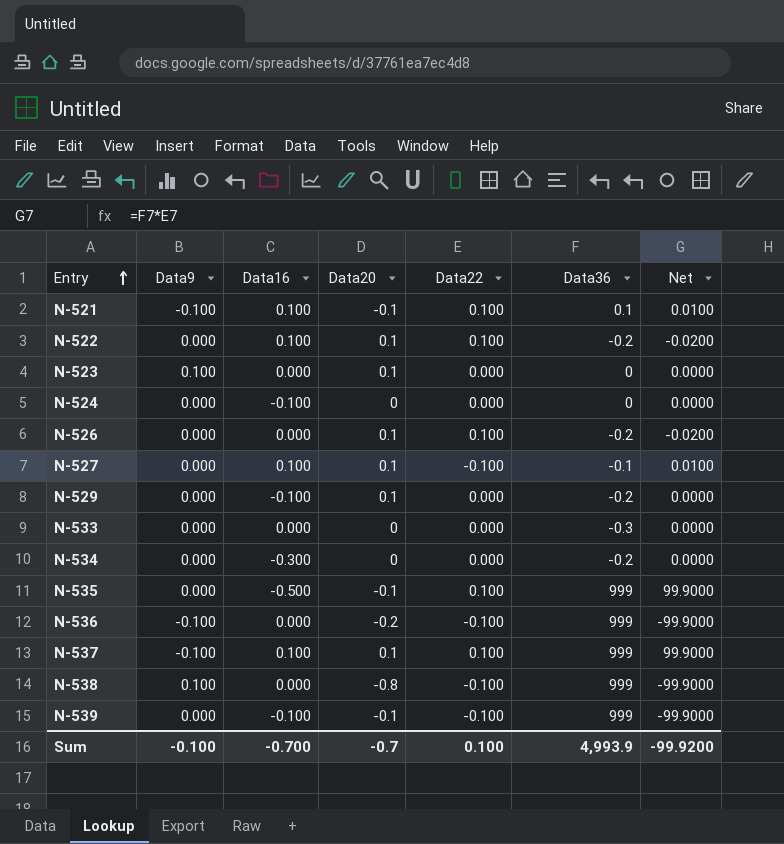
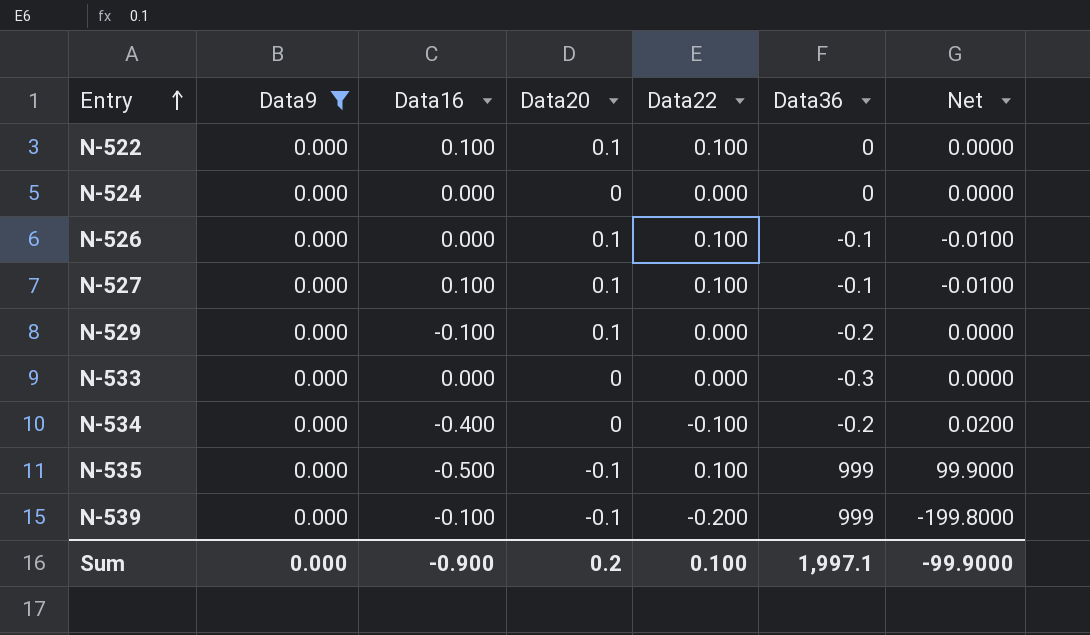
filter: none -> Data9 = 0.000
N-522 | Data36: -0.2 -> 0
N-522 | Net: -0.0200 -> 0.0000
N-524 | Data16: -0.100 -> 0.000
N-526 | Data36: -0.2 -> -0.1
N-526 | Net: -0.0200 -> -0.0100
N-527 | Data22: -0.100 -> 0.100
N-527 | Net: 0.0100 -> -0.0100
N-534 | Data16: -0.300 -> -0.400
N-534 | Data22: 0.000 -> -0.100
N-534 | Net: 0.0000 -> 0.0200
N-539 | Data22: -0.100 -> -0.200
N-539 | Net: -99.9000 -> -199.8000
Sum | Data9: -0.100 -> 0.000
Sum | Data16: -0.700 -> -0.900
Sum | Data20: -0.7 -> 0.2
Sum | Data36: 4,993.9 -> 1,997.1
Sum | Net: -99.9200 -> -99.9000

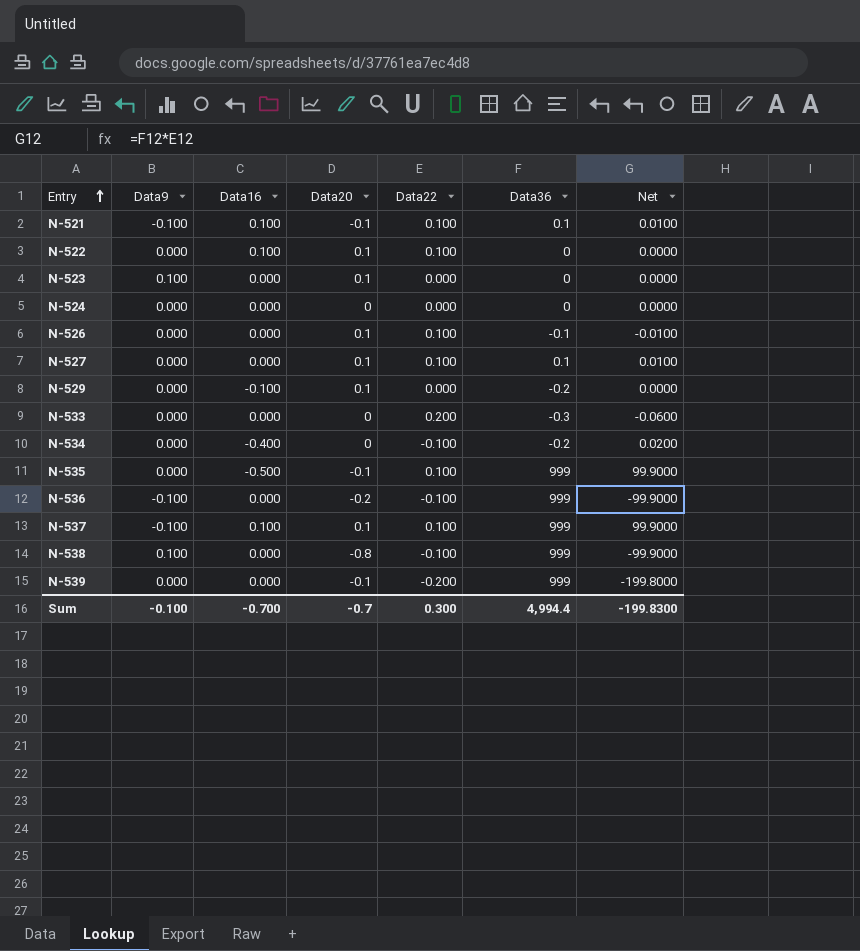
filter: Data9 = 0.000 -> none
N-527 | Data16: 0.100 -> 0.000
N-527 | Data36: -0.1 -> 0.1
N-527 | Net: -0.0100 -> 0.0100
N-533 | Data22: 0.000 -> 0.200
N-533 | Net: 0.0000 -> -0.0600
N-539 | Data16: -0.100 -> 0.000
Sum | Data9: 0.000 -> -0.100
Sum | Data16: -0.900 -> -0.700
Sum | Data20: 0.2 -> -0.7
Sum | Data22: 0.100 -> 0.300
Sum | Data36: 1,997.1 -> 4,994.4
Sum | Net: -99.9000 -> -199.8300

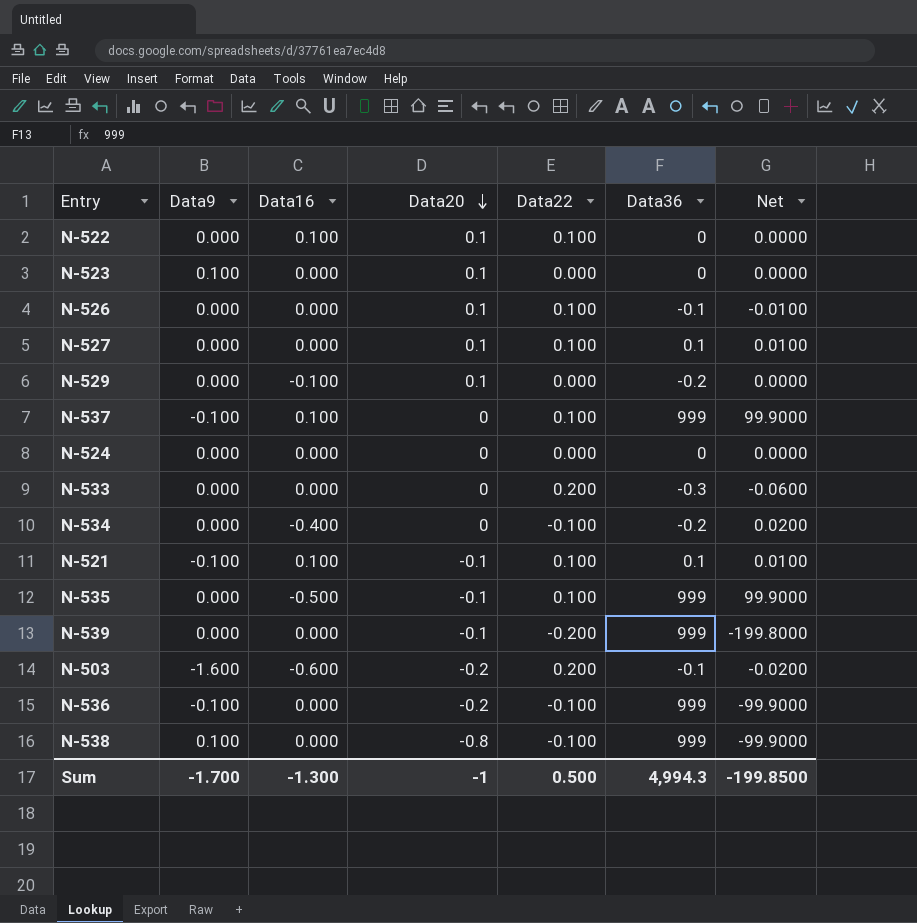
row order: Entry ascending -> Data20 descending
N-537 | Data20: 0.1 -> 0
row N-503: none -> -1.600 | -0.600 | -0.2 | 0.200 | -0.1 | -0.0200
Sum | Data9: -0.100 -> -1.700
Sum | Data16: -0.700 -> -1.300
Sum | Data20: -0.7 -> -1
Sum | Data22: 0.300 -> 0.500
Sum | Data36: 4,994.4 -> 4,994.3
Sum | Net: -199.8300 -> -199.8500

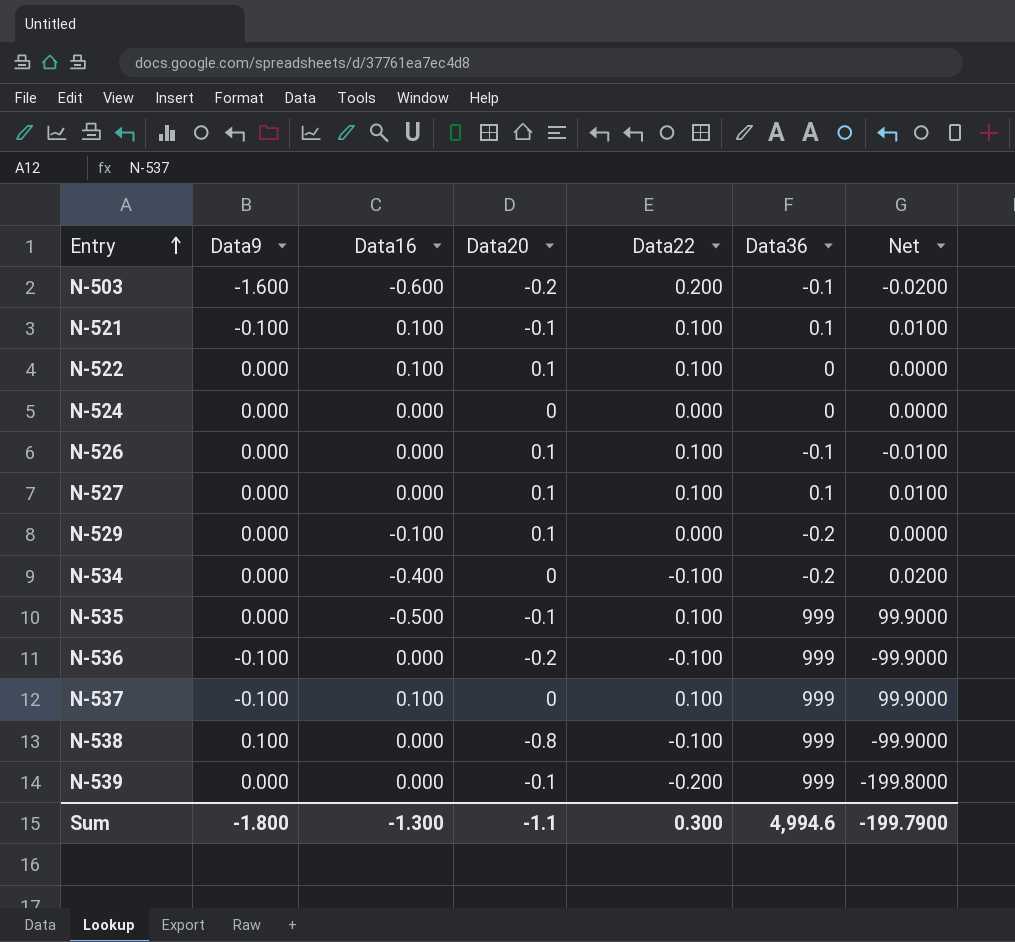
row order: Data20 descending -> Entry ascending
row N-523: 0.100 | 0.000 | 0.1 | 0.000 | 0 | 0.0000 -> none
row N-533: 0.000 | 0.000 | 0 | 0.200 | -0.3 | -0.0600 -> none
Sum | Data9: -1.700 -> -1.800
Sum | Data20: -1 -> -1.1
Sum | Data22: 0.500 -> 0.300
Sum | Data36: 4,994.3 -> 4,994.6
Sum | Net: -199.8500 -> -199.7900

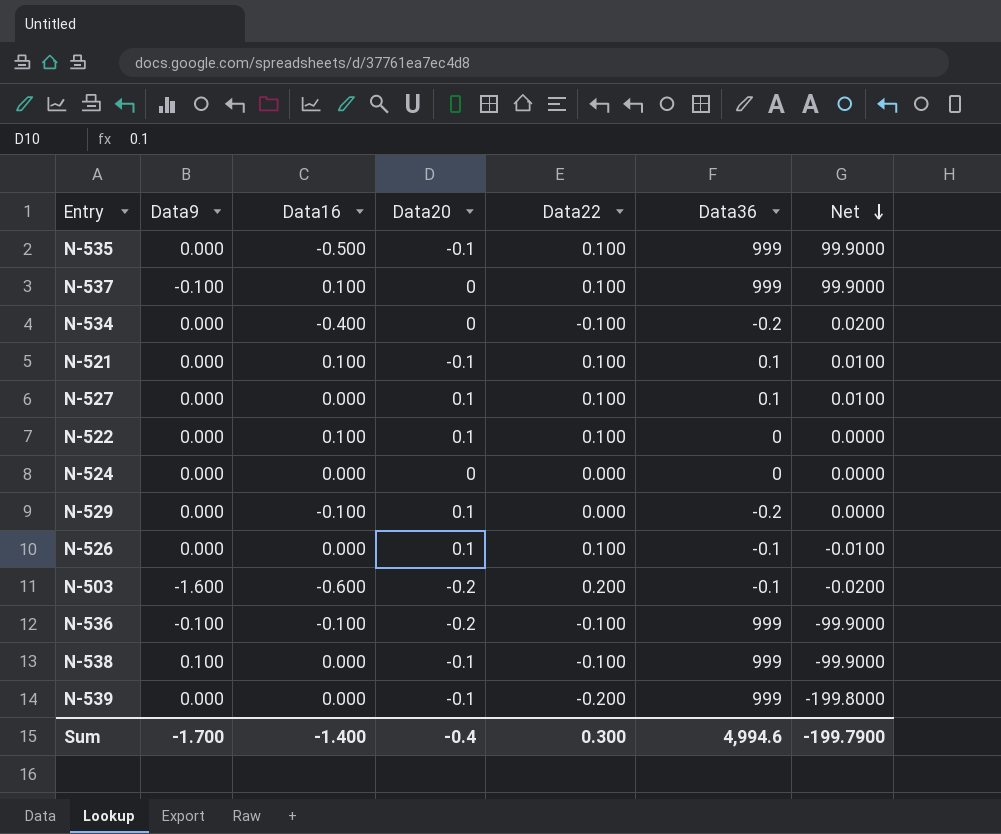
row order: Entry ascending -> Net descending
N-521 | Data9: -0.100 -> 0.000
N-536 | Data16: 0.000 -> -0.100
N-538 | Data20: -0.8 -> -0.1
Sum | Data9: -1.800 -> -1.700
Sum | Data16: -1.300 -> -1.400
Sum | Data20: -1.1 -> -0.4

